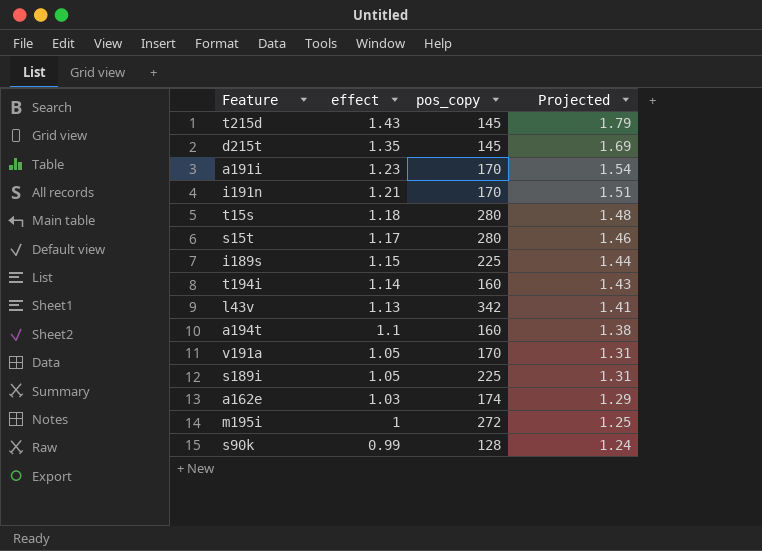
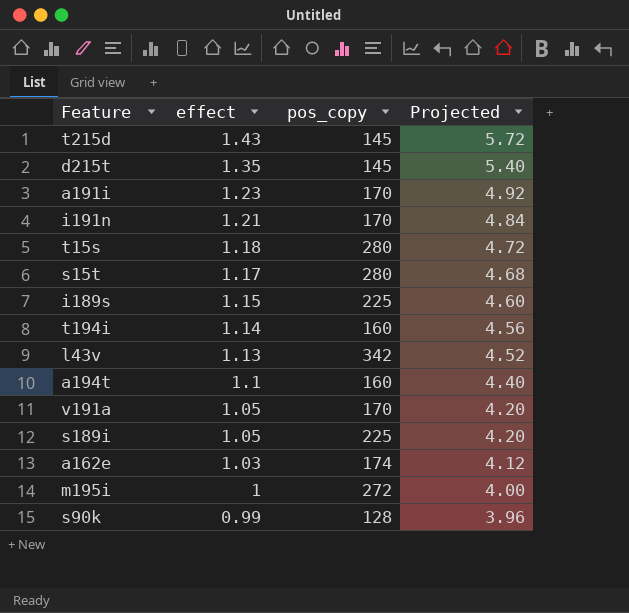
column Projected | formula: [effect] * 1.25 -> [effect] * 4

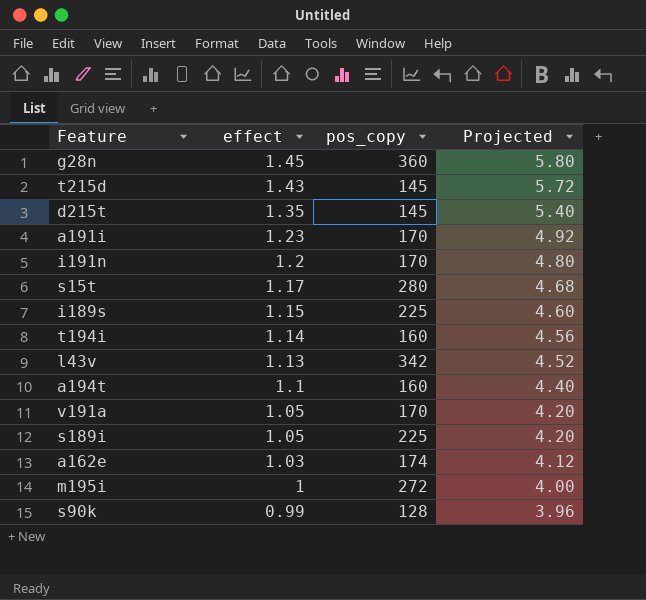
row t15s: 1.18 | 280 | 4.72 -> none
row g28n: none -> 1.45 | 360 | 5.80
i191n | effect: 1.21 -> 1.2
i191n | Projected: 4.84 -> 4.80

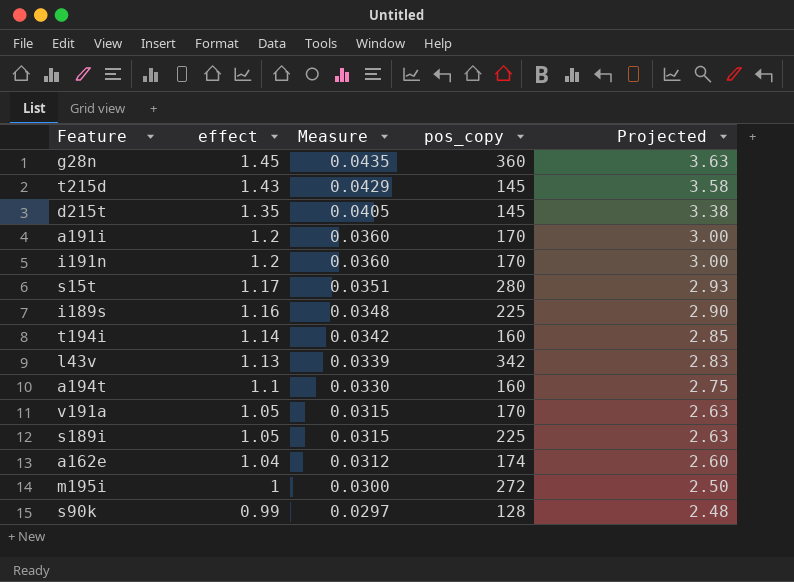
column Measure | formula: none -> [effect] * 0.03
column Projected | formula: [effect] * 4 -> [effect] * 2.5
a191i | effect: 1.23 -> 1.2
i189s | effect: 1.15 -> 1.16
a162e | effect: 1.03 -> 1.04

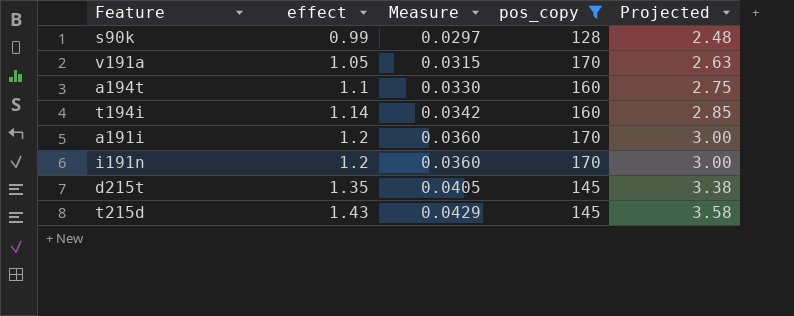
filter: none -> pos_copy <= 170
row order: effect descending -> effect ascending

